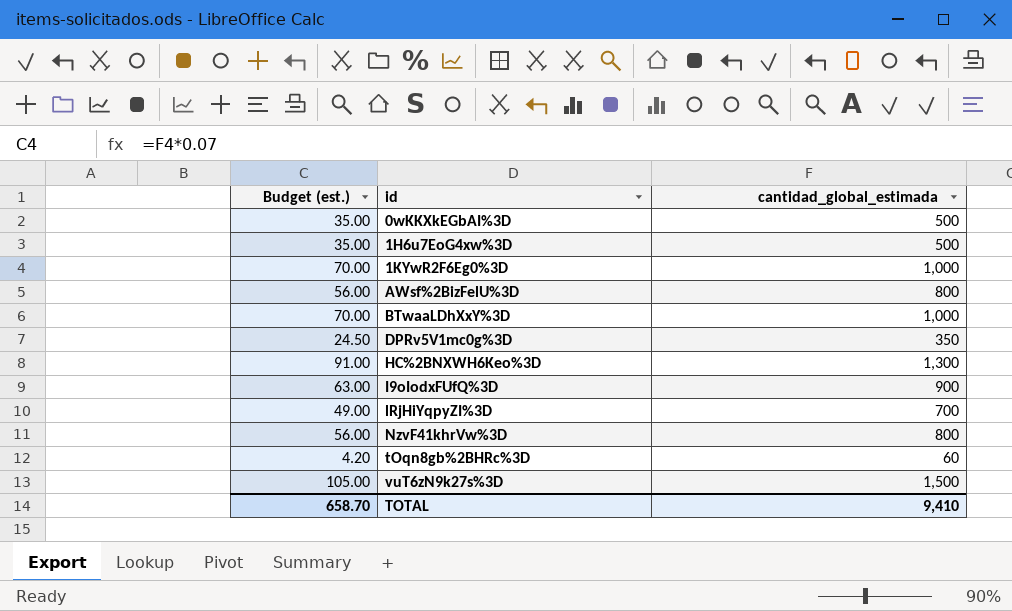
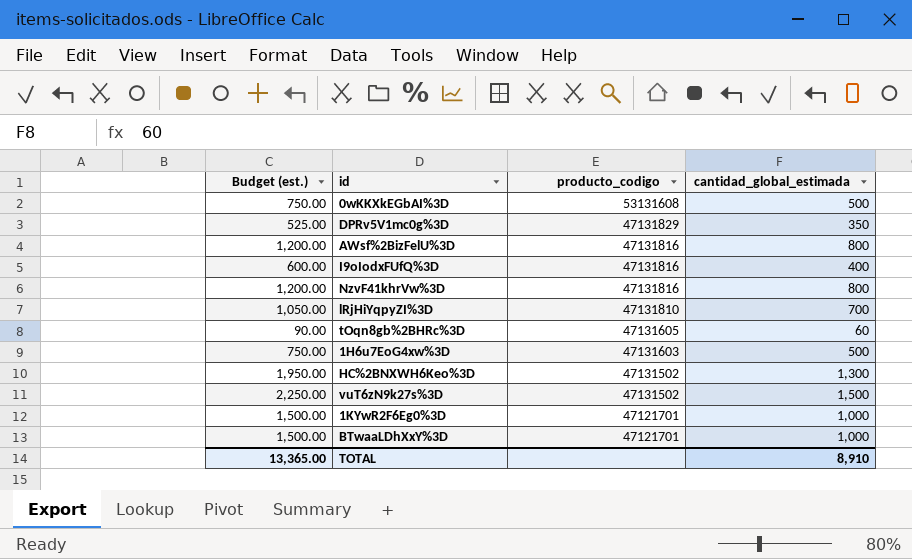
row order: id ascending -> producto_codigo descending
column Budget (est.) | formula: [cantidad_global_estimada] * 0.07 -> [cantidad_global_estimada] * 1.5
column producto_codigo | position: none -> 3
I9oIodxFUfQ%3D | cantidad_global_estimada: 900 -> 400
TOTAL | Budget (est.): 658.70 -> 13,365.00
TOTAL | cantidad_global_estimada: 9,410 -> 8,910

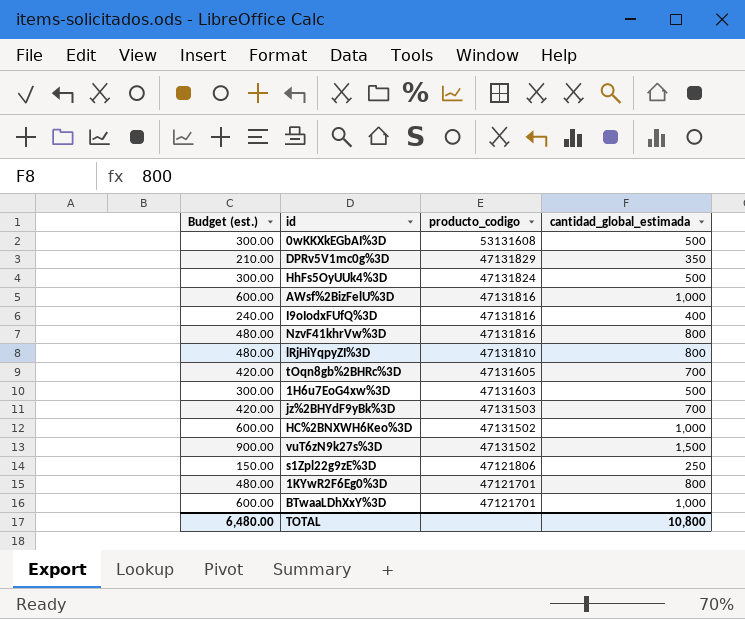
column Budget (est.) | formula: [cantidad_global_estimada] * 1.5 -> [cantidad_global_estimada] * 0.6
row HhFs5OyUUk4%3D: none -> 300.00 | 47131824 | 500
AWsf%2BizFelU%3D | cantidad_global_estimada: 800 -> 1,000
lRjHiYqpyZI%3D | cantidad_global_estimada: 700 -> 800
tOqn8gb%2BHRc%3D | cantidad_global_estimada: 60 -> 700
row jz%2BHYdF9yBk%3D: none -> 420.00 | 47131503 | 700
HC%2BNXWH6Keo%3D | cantidad_global_estimada: 1,300 -> 1,000
row s1Zpl22g9zE%3D: none -> 150.00 | 47121806 | 250
1KYwR2F6Eg0%3D | cantidad_global_estimada: 1,000 -> 800
TOTAL | Budget (est.): 13,365.00 -> 6,480.00
TOTAL | cantidad_global_estimada: 8,910 -> 10,800

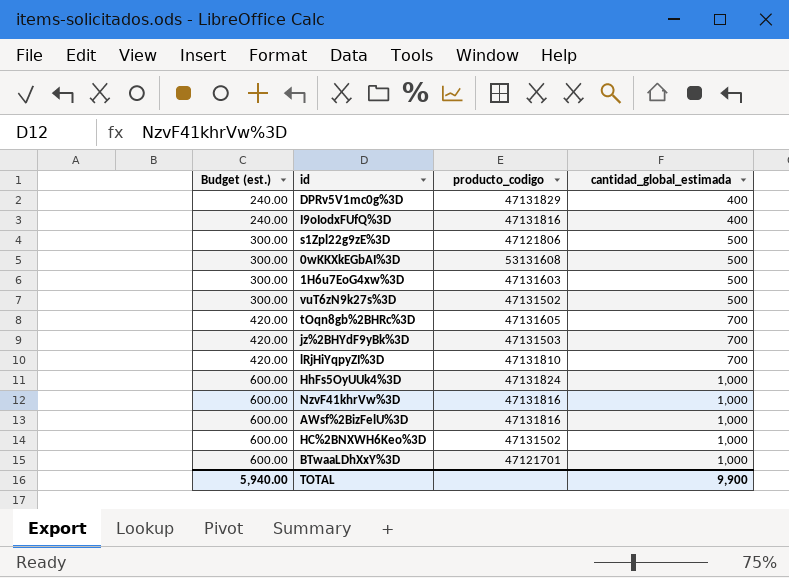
row order: producto_codigo descending -> Budget (est.) ascending
row 1KYwR2F6Eg0%3D: 480.00 | 47121701 | 800 -> none
DPRv5V1mc0g%3D | Budget (est.): 210.00 -> 240.00
DPRv5V1mc0g%3D | cantidad_global_estimada: 350 -> 400
s1Zpl22g9zE%3D | Budget (est.): 150.00 -> 300.00
s1Zpl22g9zE%3D | cantidad_global_estimada: 250 -> 500
vuT6zN9k27s%3D | Budget (est.): 900.00 -> 300.00
vuT6zN9k27s%3D | cantidad_global_estimada: 1,500 -> 500
lRjHiYqpyZI%3D | Budget (est.): 480.00 -> 420.00
lRjHiYqpyZI%3D | cantidad_global_estimada: 800 -> 700
HhFs5OyUUk4%3D | Budget (est.): 300.00 -> 600.00
HhFs5OyUUk4%3D | cantidad_global_estimada: 500 -> 1,000
NzvF41khrVw%3D | Budget (est.): 480.00 -> 600.00
NzvF41khrVw%3D | cantidad_global_estimada: 800 -> 1,000
TOTAL | Budget (est.): 6,480.00 -> 5,940.00
TOTAL | cantidad_global_estimada: 10,800 -> 9,900

